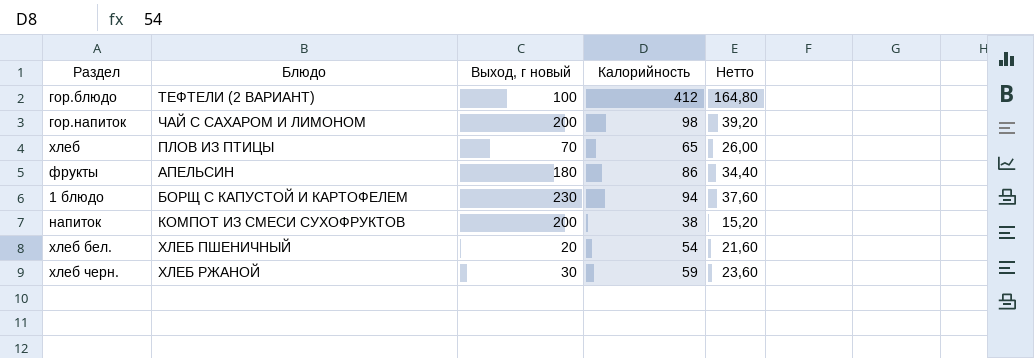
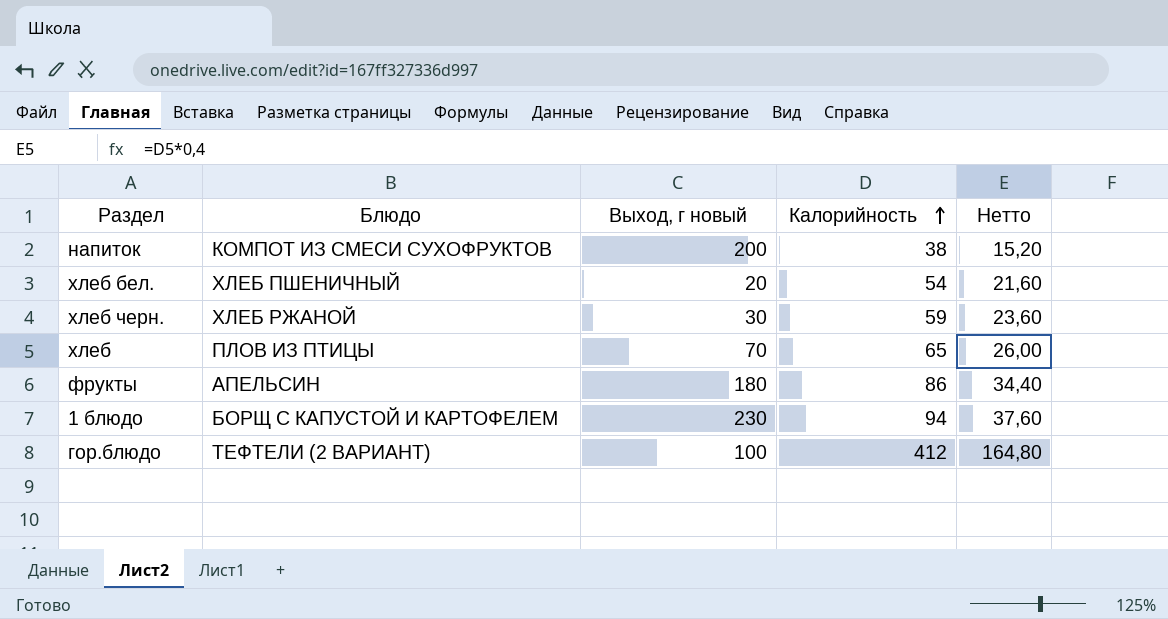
row order: none -> Калорийность ascending
row гор.напиток: ЧАЙ С САХАРОМ И ЛИМОНОМ | 200 | 98 | 39,20 -> none

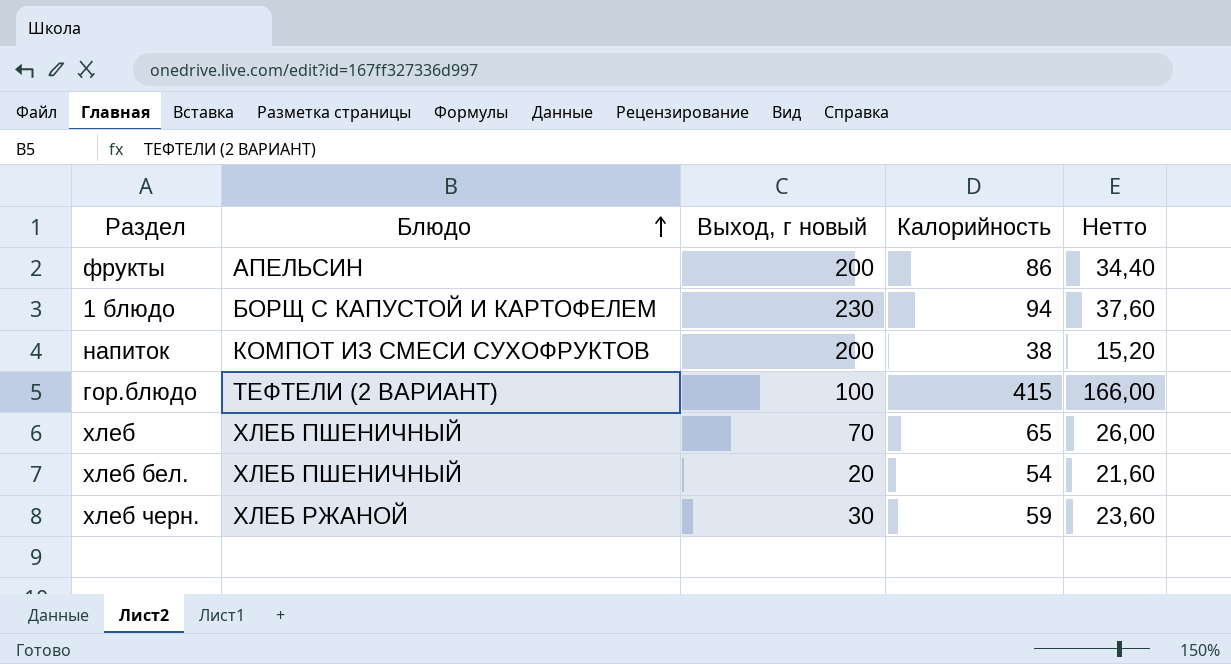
row order: Калорийность ascending -> Блюдо ascending
фрукты | Выход, г новый: 180 -> 200
гор.блюдо | Калорийность: 412 -> 415
гор.блюдо | Нетто: 164,80 -> 166,00
хлеб | Блюдо: ПЛОВ ИЗ ПТИЦЫ -> ХЛЕБ ПШЕНИЧНЫЙ

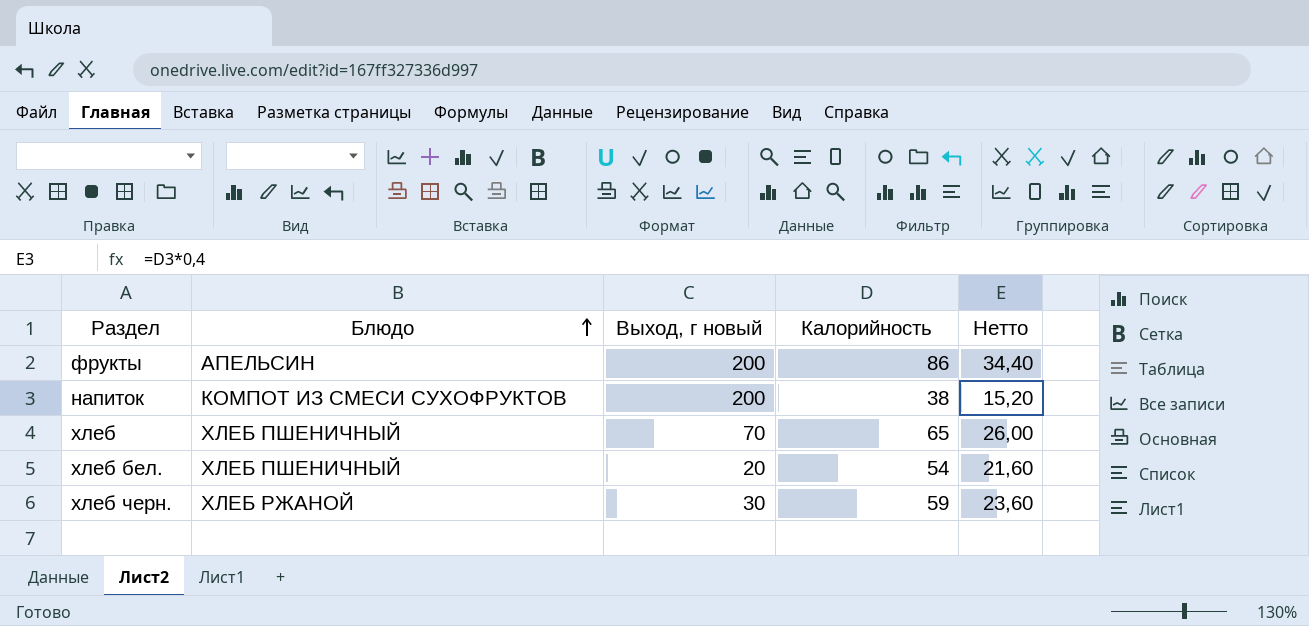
row 1 блюдо: БОРЩ С КАПУСТОЙ И КАРТОФЕЛЕМ | 230 | 94 | 37,60 -> none
row гор.блюдо: ТЕФТЕЛИ (2 ВАРИАНТ) | 100 | 415 | 166,00 -> none

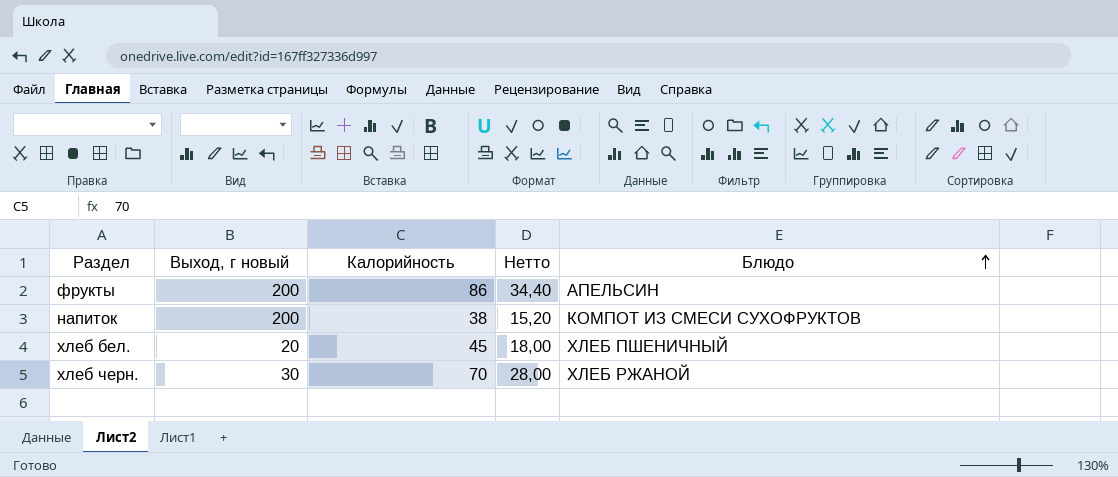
column Блюдо | position: 2 -> 5
row хлеб: ХЛЕБ ПШЕНИЧНЫЙ | 70 | 65 | 26,00 -> none
хлеб бел. | Калорийность: 54 -> 45
хлеб бел. | Нетто: 21,60 -> 18,00
хлеб черн. | Калорийность: 59 -> 70
хлеб черн. | Нетто: 23,60 -> 28,00

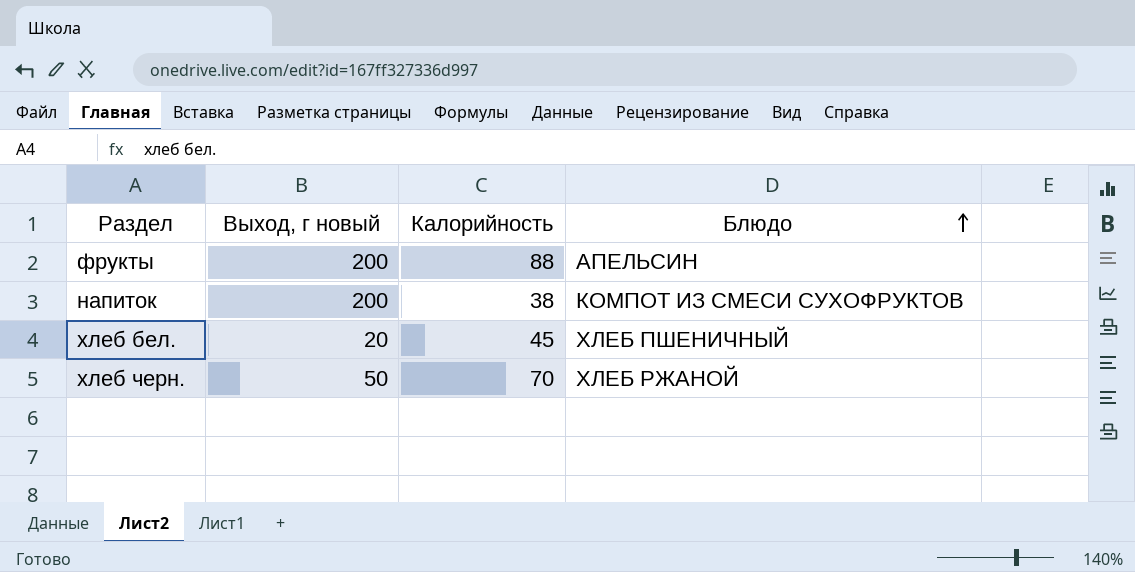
column Нетто | formula: [Калорийность] * 0,4 -> none
фрукты | Калорийность: 86 -> 88
хлеб черн. | Выход, г новый: 30 -> 50

